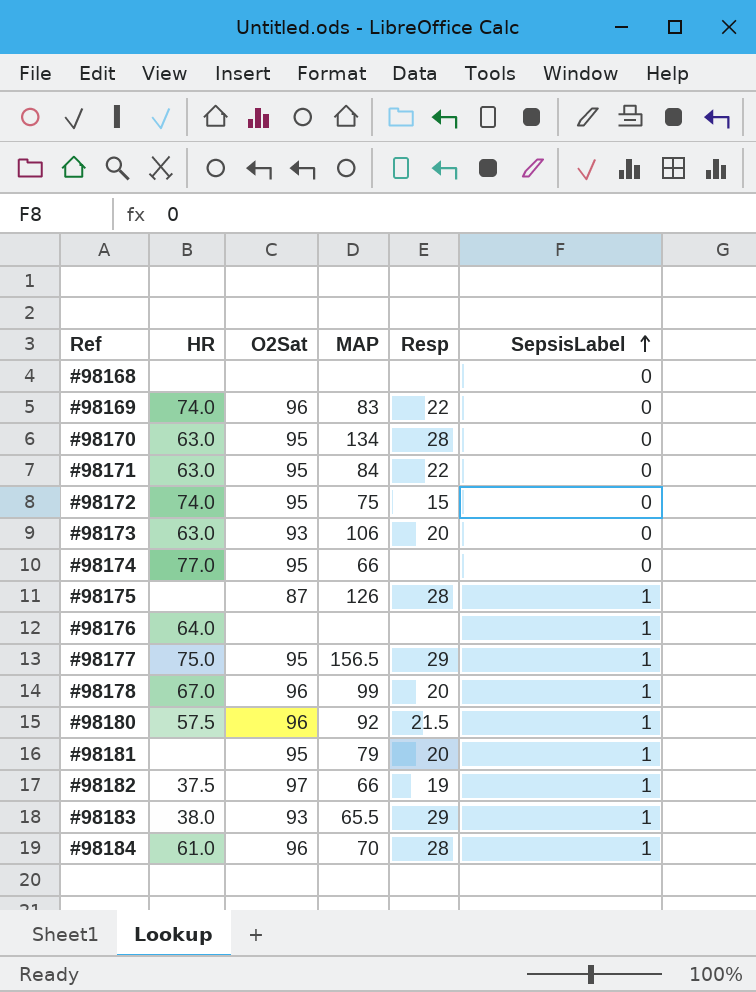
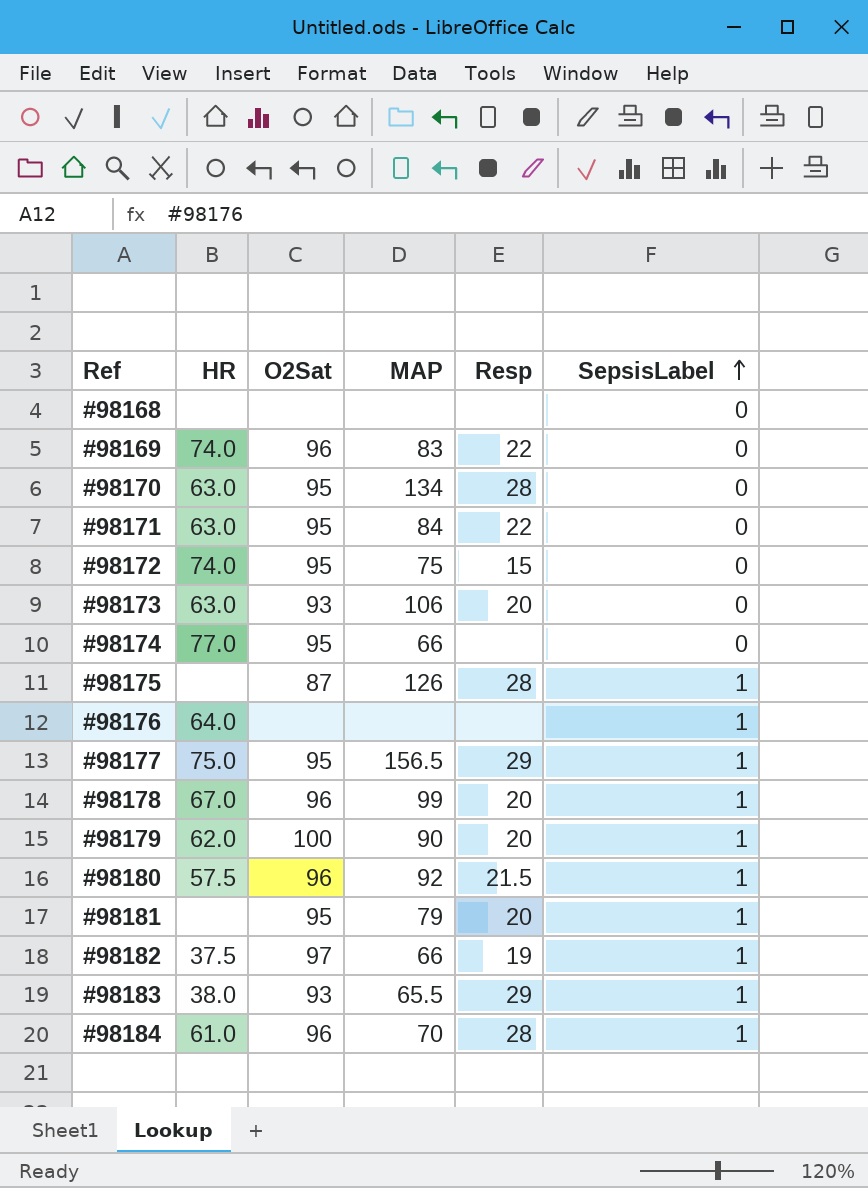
row #98179: none -> 62.0 | 100 | 90 | 20 | 1

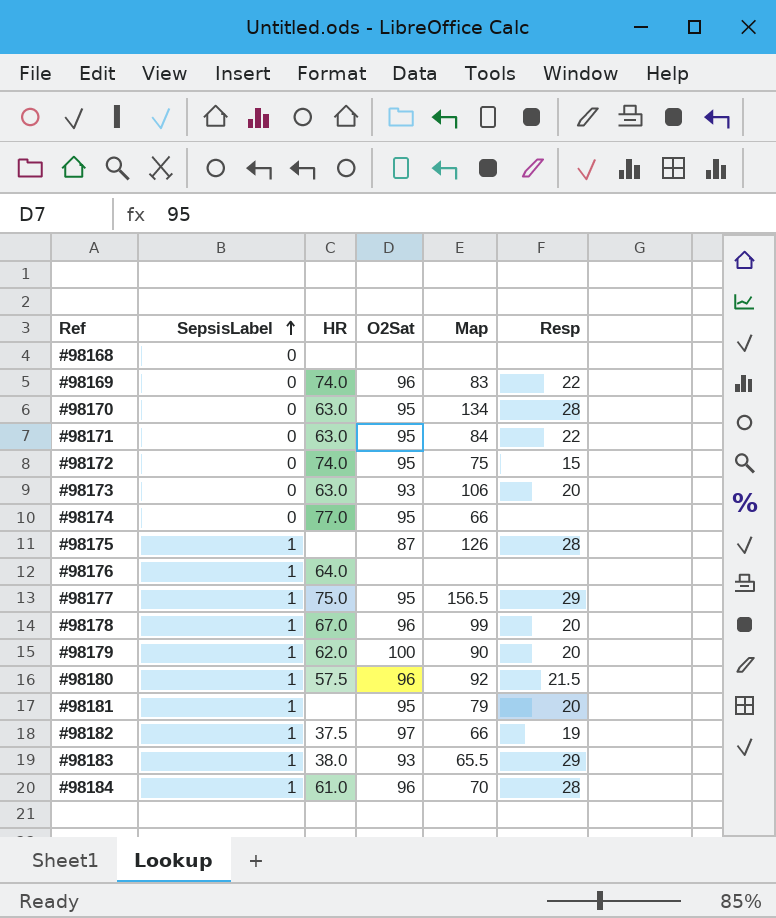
column SepsisLabel | position: 6 -> 2
column name: MAP -> Map

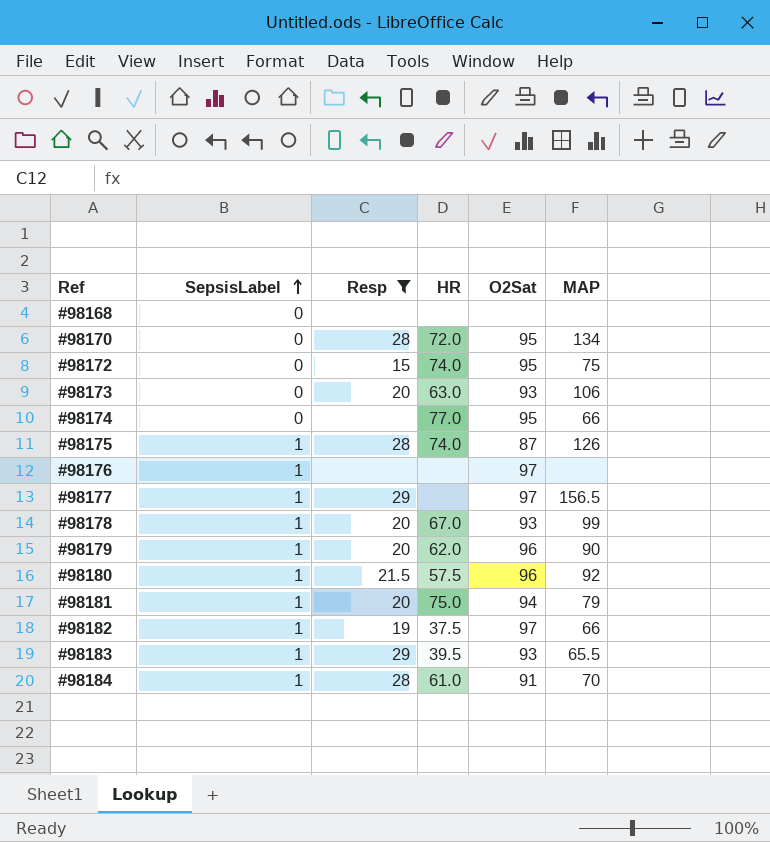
filter: none -> Resp != 22
column Resp | position: 6 -> 3
column name: Map -> MAP
#98170 | HR: 63.0 -> 72.0
#98175 | HR: none -> 74.0
#98176 | HR: 64.0 -> none
#98176 | O2Sat: none -> 97
#98177 | HR: 75.0 -> none
#98177 | O2Sat: 95 -> 97
#98178 | O2Sat: 96 -> 93
#98179 | O2Sat: 100 -> 96
#98181 | HR: none -> 75.0
#98181 | O2Sat: 95 -> 94
#98183 | HR: 38.0 -> 39.5
#98184 | O2Sat: 96 -> 91

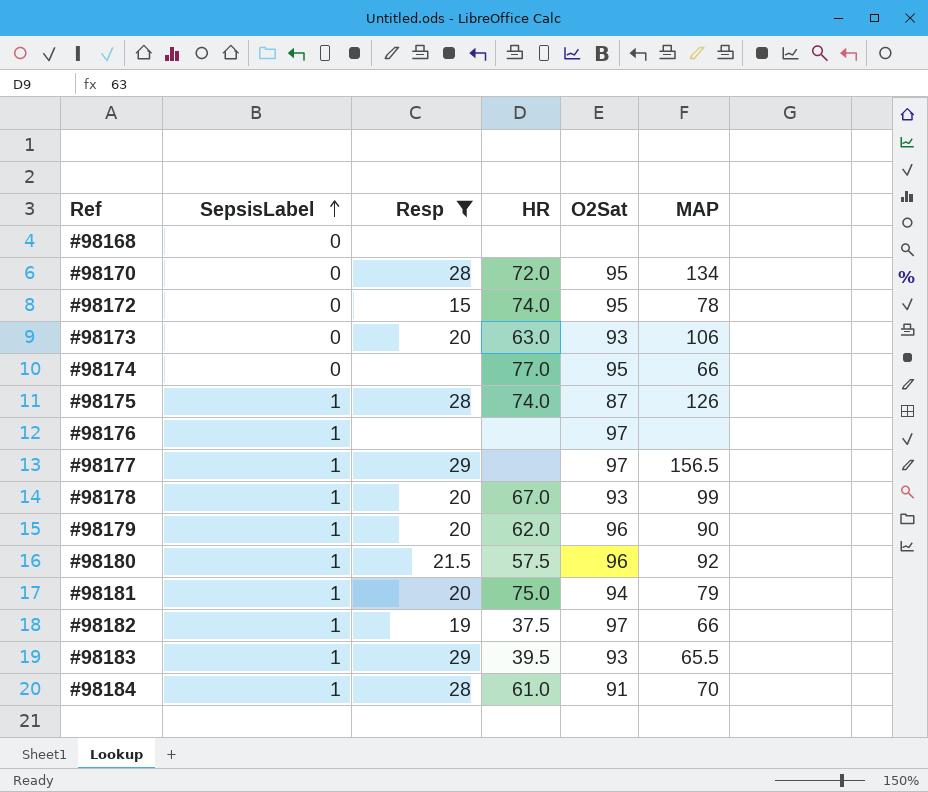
#98172 | MAP: 75 -> 78

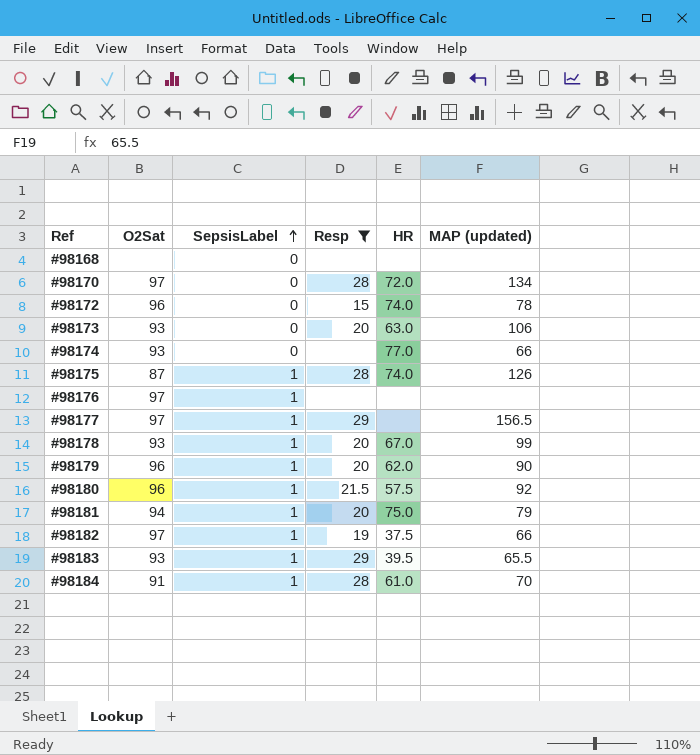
column O2Sat | position: 5 -> 2
column name: MAP -> MAP (updated)
#98170 | O2Sat: 95 -> 97
#98172 | O2Sat: 95 -> 96
#98174 | O2Sat: 95 -> 93

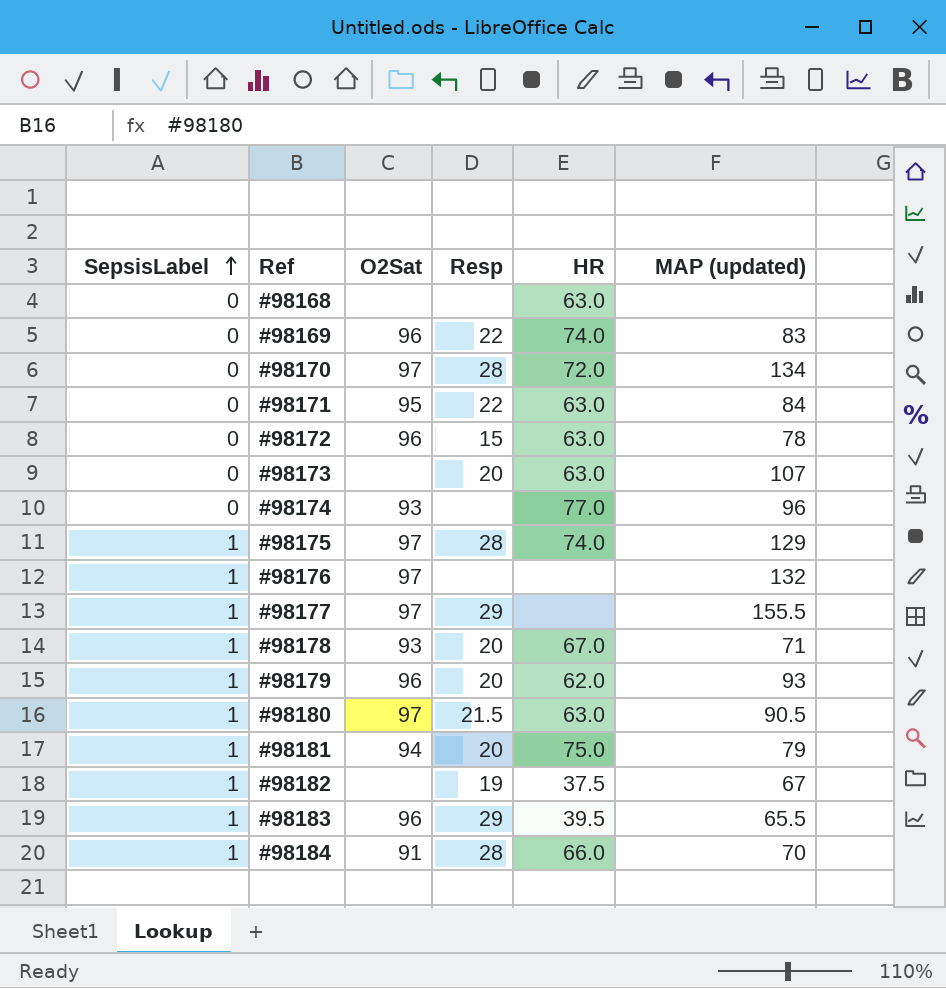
filter: Resp != 22 -> none
column SepsisLabel | position: 3 -> 1
#98168 | HR: none -> 63.0
#98172 | HR: 74.0 -> 63.0
#98173 | O2Sat: 93 -> none
#98173 | MAP (updated): 106 -> 107
#98174 | MAP (updated): 66 -> 96
#98175 | O2Sat: 87 -> 97
#98175 | MAP (updated): 126 -> 129
#98176 | MAP (updated): none -> 132
#98177 | MAP (updated): 156.5 -> 155.5
#98178 | MAP (updated): 99 -> 71
#98179 | MAP (updated): 90 -> 93
#98180 | O2Sat: 96 -> 97
#98180 | HR: 57.5 -> 63.0
#98180 | MAP (updated): 92 -> 90.5
#98182 | O2Sat: 97 -> none
#98182 | MAP (updated): 66 -> 67
#98183 | O2Sat: 93 -> 96
#98184 | HR: 61.0 -> 66.0

